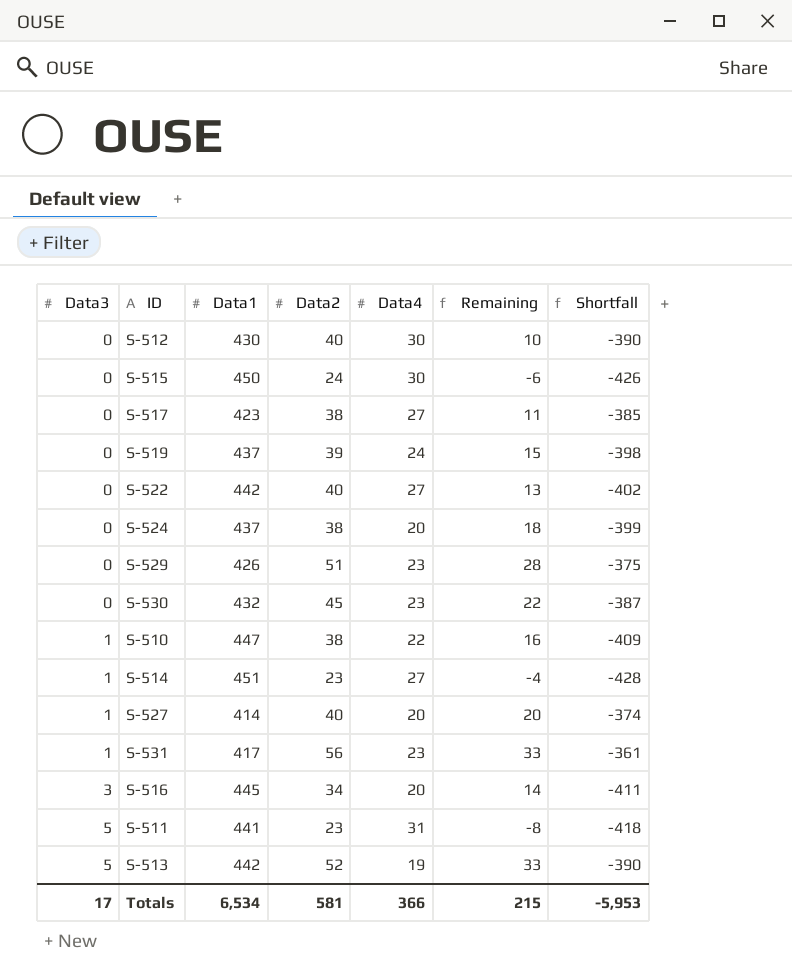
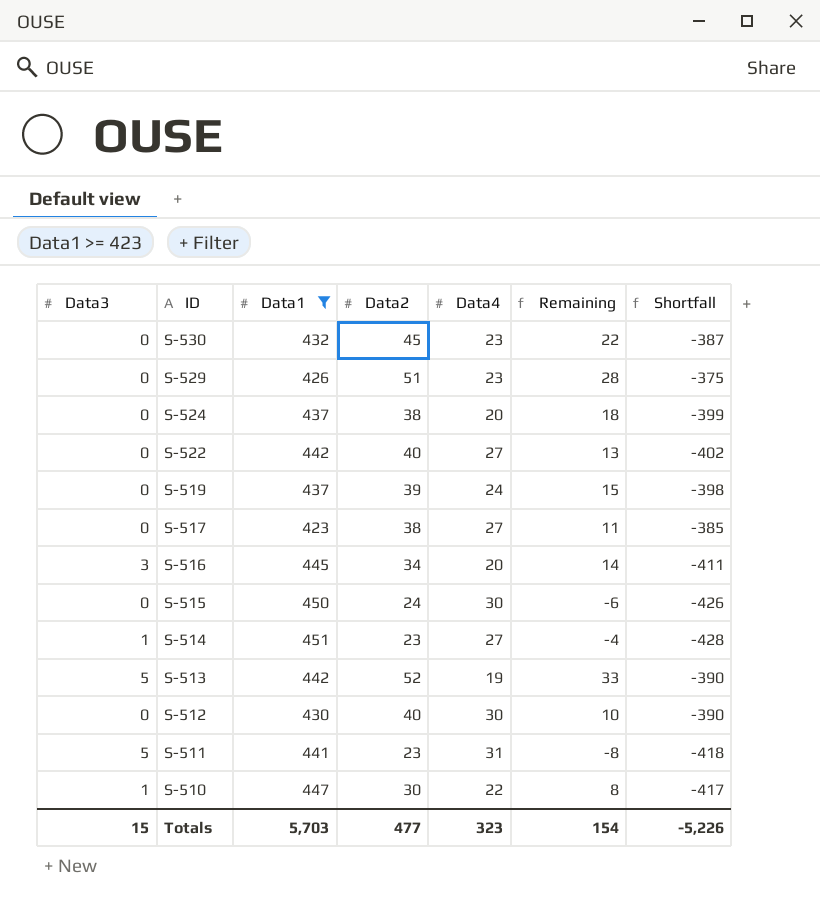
filter: none -> Data1 >= 423
row order: Data3 ascending -> ID descending
S-510 | Data2: 38 -> 30
S-510 | Remaining: 16 -> 8
S-510 | Shortfall: -409 -> -417
Totals | Data3: 17 -> 15
Totals | Data1: 6,534 -> 5,703
Totals | Data2: 581 -> 477
Totals | Data4: 366 -> 323
Totals | Remaining: 215 -> 154
Totals | Shortfall: -5,953 -> -5,226

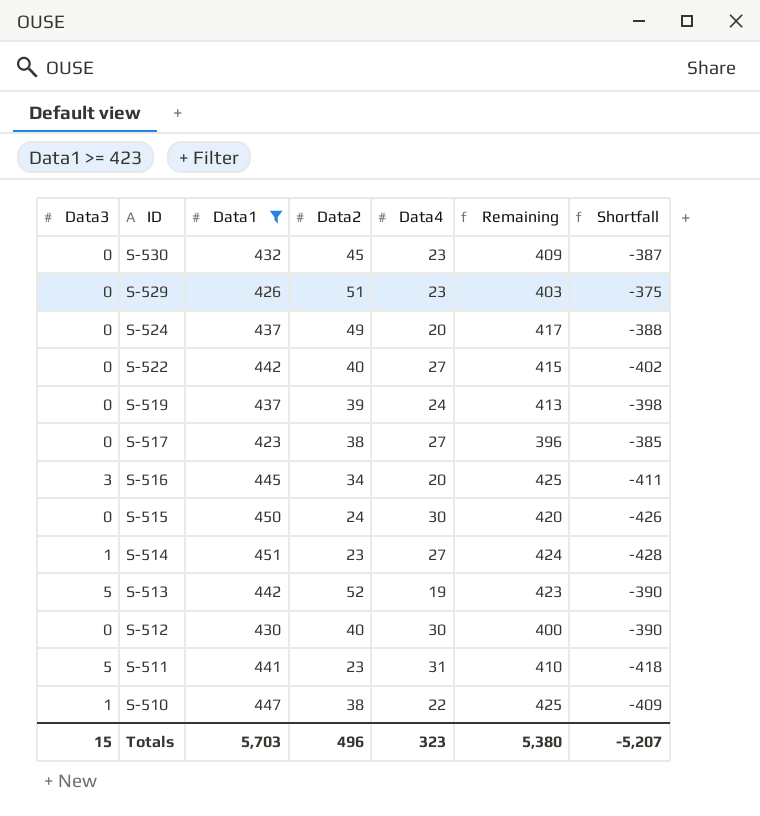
column Remaining | formula: [Data2] - [Data4] -> [Data1] - [Data4]
S-524 | Data2: 38 -> 49
S-524 | Shortfall: -399 -> -388
S-510 | Data2: 30 -> 38
S-510 | Shortfall: -417 -> -409
Totals | Data2: 477 -> 496
Totals | Remaining: 154 -> 5,380
Totals | Shortfall: -5,226 -> -5,207

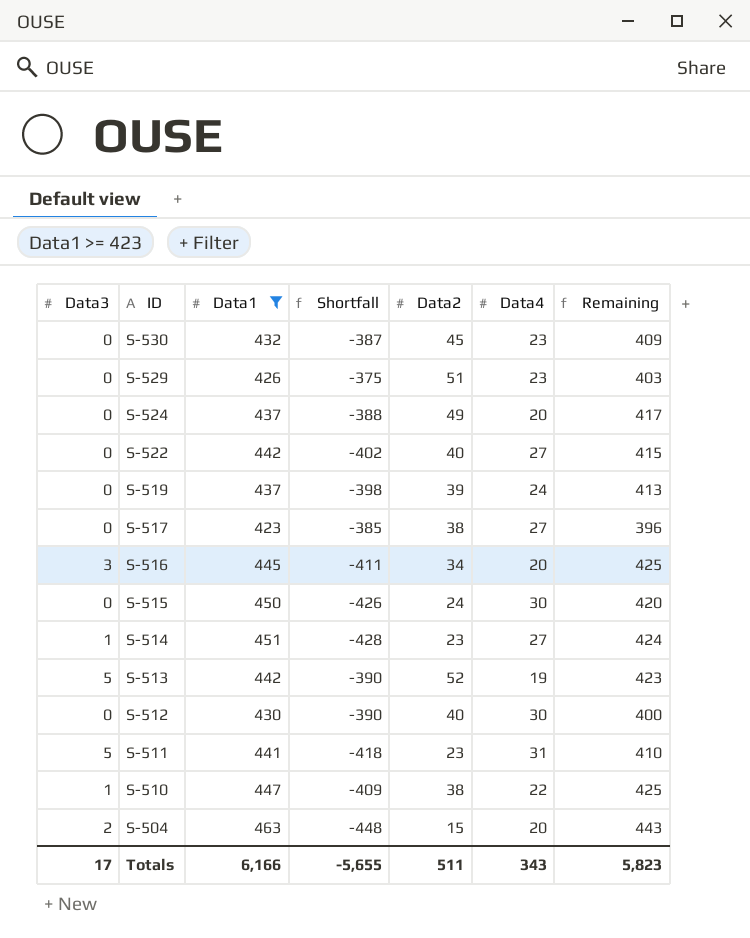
column Shortfall | position: 7 -> 4
row S-504: none -> 2 | 463 | -448 | 15 | 20 | 443
Totals | Data3: 15 -> 17
Totals | Data1: 5,703 -> 6,166
Totals | Shortfall: -5,207 -> -5,655
Totals | Data2: 496 -> 511
Totals | Data4: 323 -> 343
Totals | Remaining: 5,380 -> 5,823

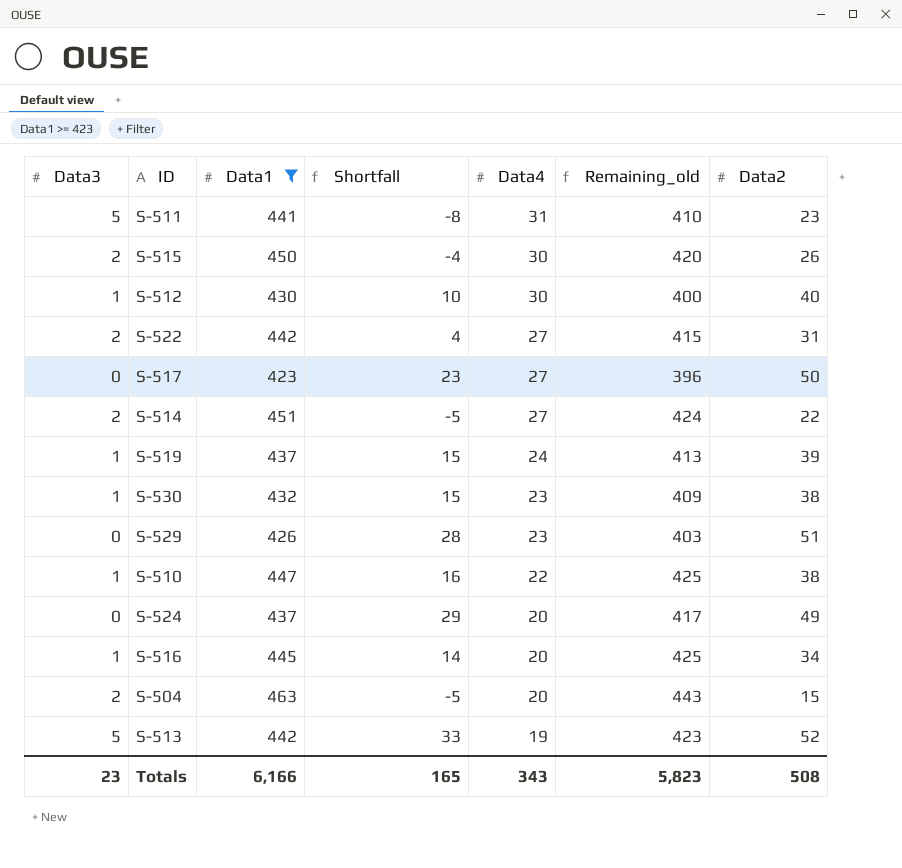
row order: ID descending -> Data4 descending
column Shortfall | formula: [Data2] - [Data1] -> [Data2] - [Data4]
column name: Remaining -> Remaining_old
column Data2 | position: 5 -> 7
S-515 | Data3: 0 -> 2
S-515 | Data2: 24 -> 26
S-512 | Data3: 0 -> 1
S-522 | Data3: 0 -> 2
S-522 | Data2: 40 -> 31
S-517 | Data2: 38 -> 50
S-514 | Data3: 1 -> 2
S-514 | Data2: 23 -> 22
S-519 | Data3: 0 -> 1
S-530 | Data3: 0 -> 1
S-530 | Data2: 45 -> 38
S-516 | Data3: 3 -> 1
Totals | Data3: 17 -> 23
Totals | Shortfall: -5,655 -> 165
Totals | Data2: 511 -> 508

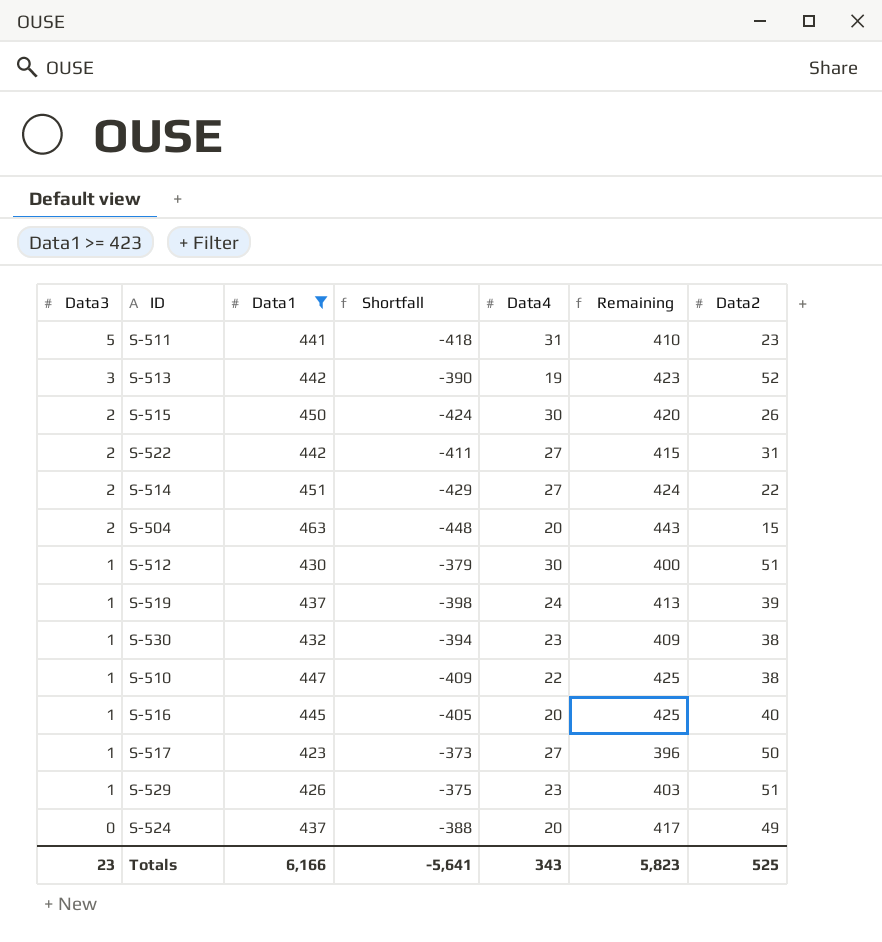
row order: Data4 descending -> Data3 descending
column Shortfall | formula: [Data2] - [Data4] -> [Data2] - [Data1]
column name: Remaining_old -> Remaining
S-513 | Data3: 5 -> 3
S-512 | Data2: 40 -> 51
S-516 | Data2: 34 -> 40
S-517 | Data3: 0 -> 1
S-529 | Data3: 0 -> 1
Totals | Shortfall: 165 -> -5,641
Totals | Data2: 508 -> 525

